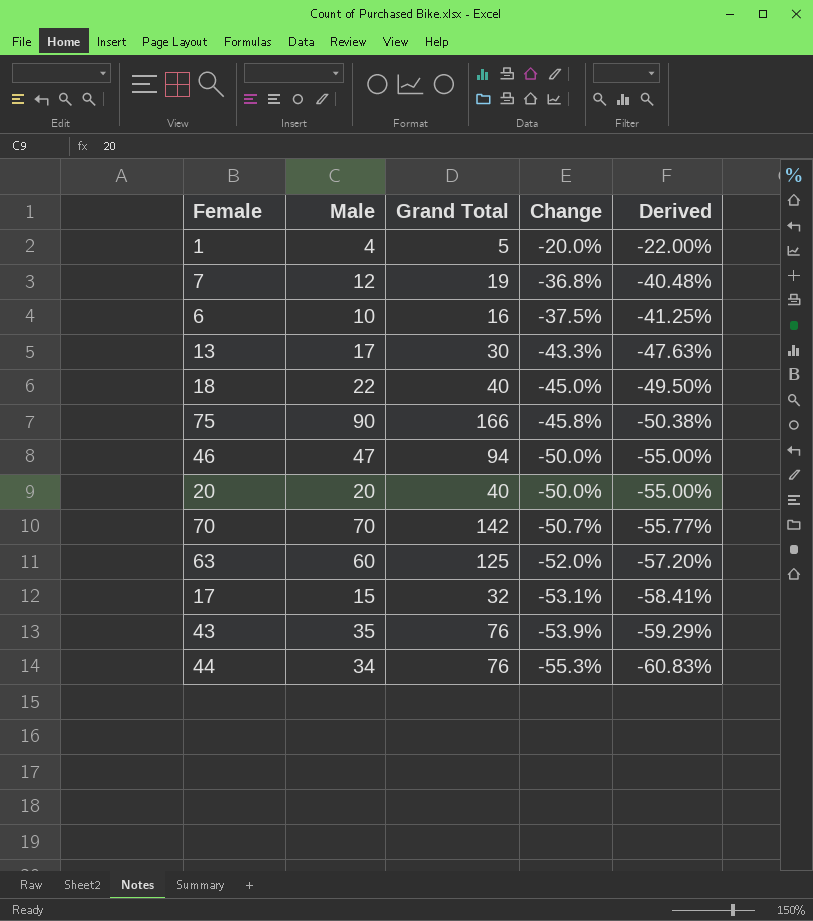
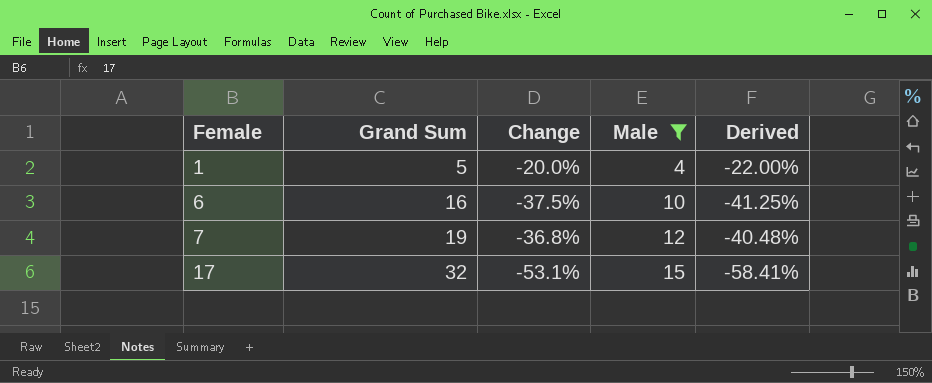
filter: none -> Male <= 15
row order: Change descending -> Female ascending
column name: Grand Total -> Grand Sum
column Male | position: 2 -> 4

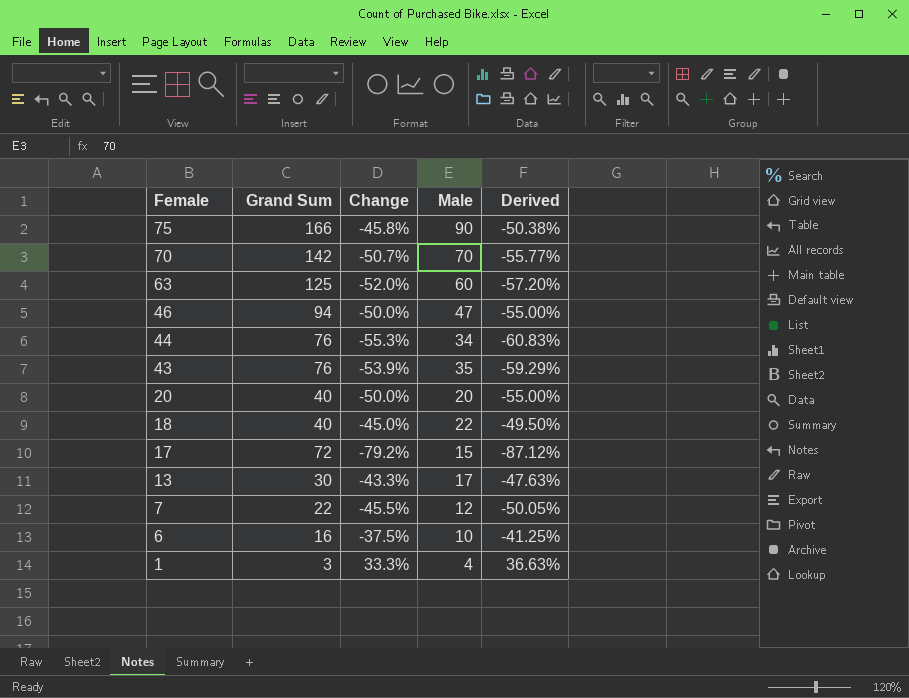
filter: Male <= 15 -> none
row order: Female ascending -> Female descending
17 | Grand Sum: 32 -> 72
17 | Change: -53.1% -> -79.2%
17 | Derived: -58.41% -> -87.12%
7 | Grand Sum: 19 -> 22
7 | Change: -36.8% -> -45.5%
7 | Derived: -40.48% -> -50.05%
1 | Grand Sum: 5 -> 3
1 | Change: -20.0% -> 33.3%
1 | Derived: -22.00% -> 36.63%

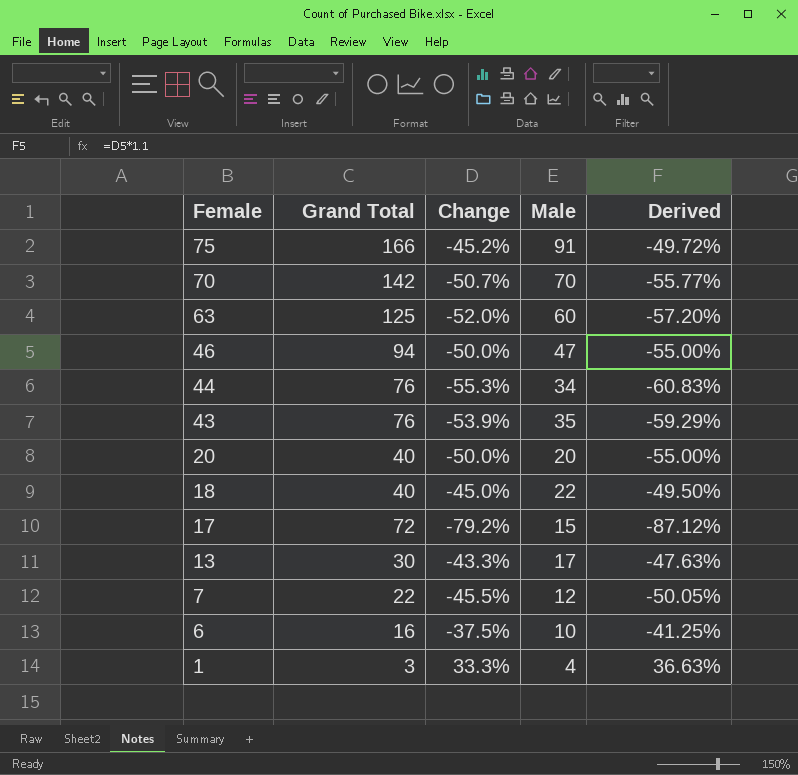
column name: Grand Sum -> Grand Total
75 | Change: -45.8% -> -45.2%
75 | Male: 90 -> 91
75 | Derived: -50.38% -> -49.72%

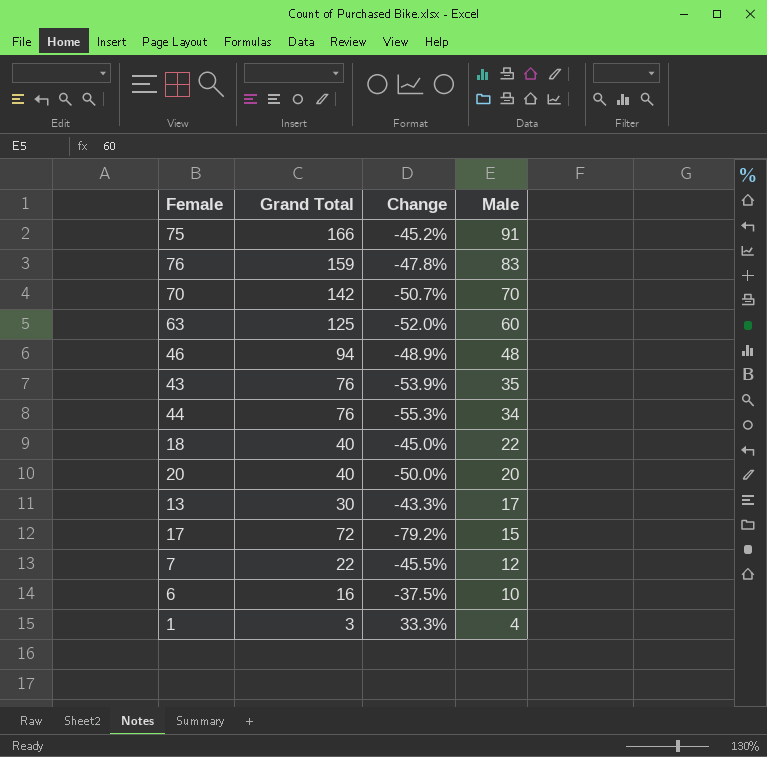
row order: Female descending -> Male descending
column Derived | formula: [Change] * 1.1 -> none
row 76: none -> 159 | -47.8% | 83
46 | Change: -50.0% -> -48.9%
46 | Male: 47 -> 48

